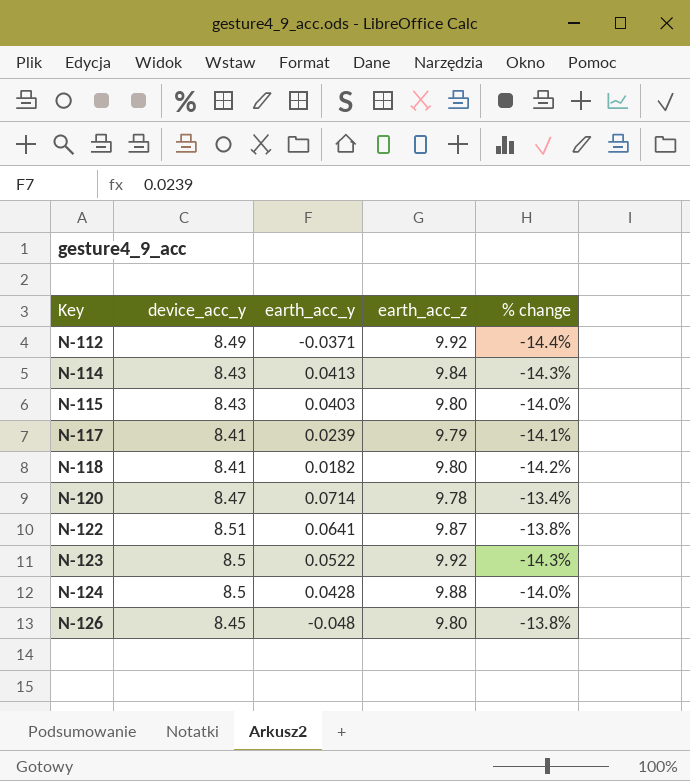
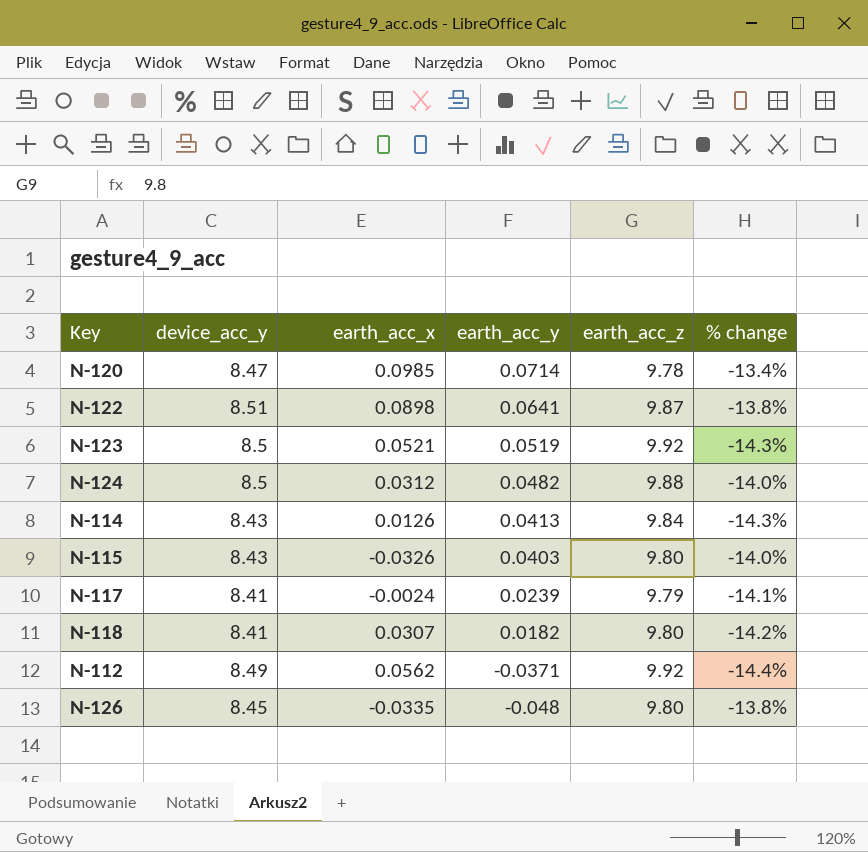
row order: Key ascending -> earth_acc_y descending
column earth_acc_x | position: none -> 3
N-123 | earth_acc_y: 0.0522 -> 0.0519
N-124 | earth_acc_y: 0.0428 -> 0.0482

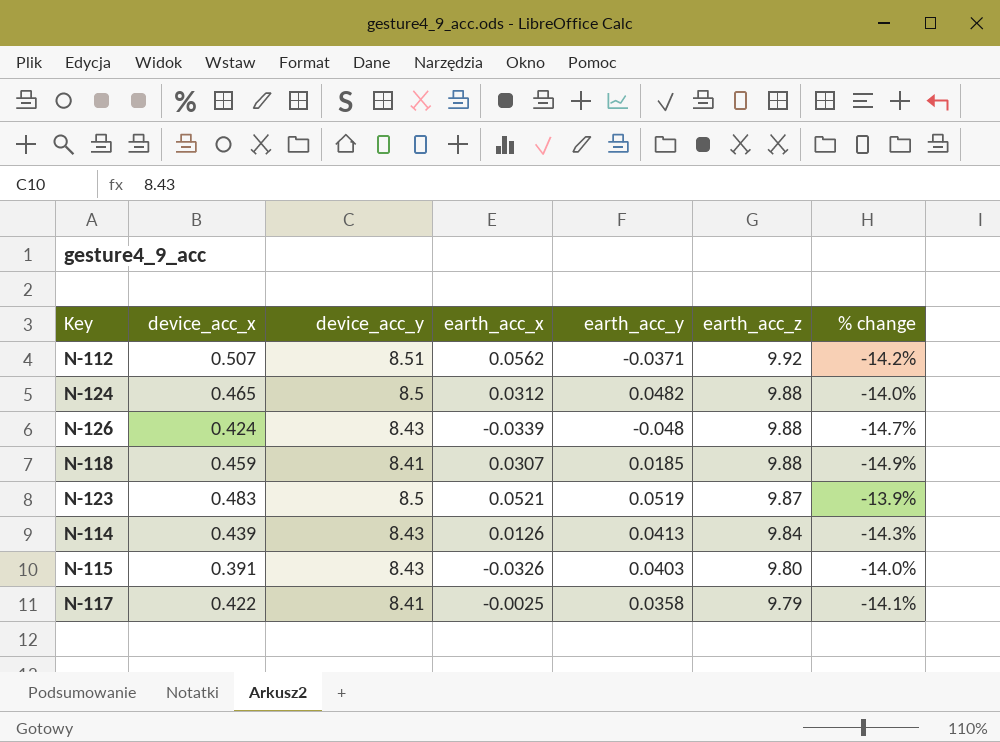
row order: earth_acc_y descending -> earth_acc_z descending
column device_acc_x | position: none -> 2
row N-120: 8.47 | 0.0985 | 0.0714 | 9.78 | -13.4% -> none
row N-122: 8.51 | 0.0898 | 0.0641 | 9.87 | -13.8% -> none
N-112 | device_acc_y: 8.49 -> 8.51
N-112 | % change: -14.4% -> -14.2%
N-126 | device_acc_y: 8.45 -> 8.43
N-126 | earth_acc_x: -0.0335 -> -0.0339
N-126 | earth_acc_z: 9.80 -> 9.88
N-126 | % change: -13.8% -> -14.7%
N-118 | earth_acc_y: 0.0182 -> 0.0185
N-118 | earth_acc_z: 9.80 -> 9.88
N-118 | % change: -14.2% -> -14.9%
N-123 | earth_acc_z: 9.92 -> 9.87
N-123 | % change: -14.3% -> -13.9%
N-117 | earth_acc_x: -0.0024 -> -0.0025
N-117 | earth_acc_y: 0.0239 -> 0.0358

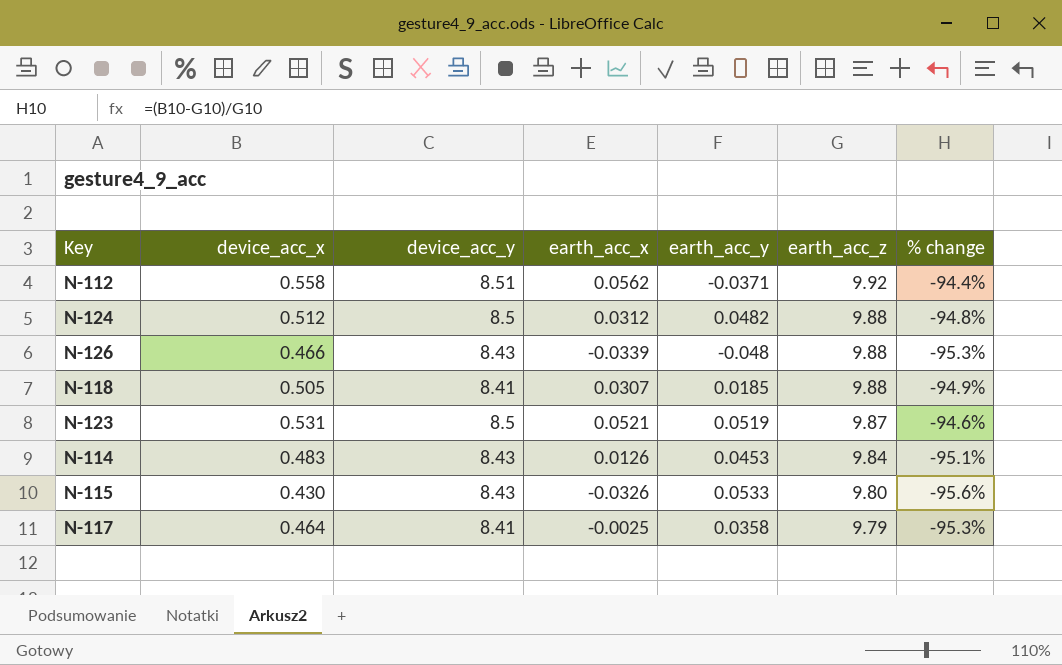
column % change | formula: ([device_acc_y] - [earth_acc_z]) / [earth_acc_z] -> ([device_acc_x] - [earth_acc_z]) / [earth_acc_z]
N-112 | device_acc_x: 0.507 -> 0.558
N-124 | device_acc_x: 0.465 -> 0.512
N-126 | device_acc_x: 0.424 -> 0.466
N-118 | device_acc_x: 0.459 -> 0.505
N-123 | device_acc_x: 0.483 -> 0.531
N-114 | device_acc_x: 0.439 -> 0.483
N-114 | earth_acc_y: 0.0413 -> 0.0453
N-115 | device_acc_x: 0.391 -> 0.430
N-115 | earth_acc_y: 0.0403 -> 0.0533
N-117 | device_acc_x: 0.422 -> 0.464

